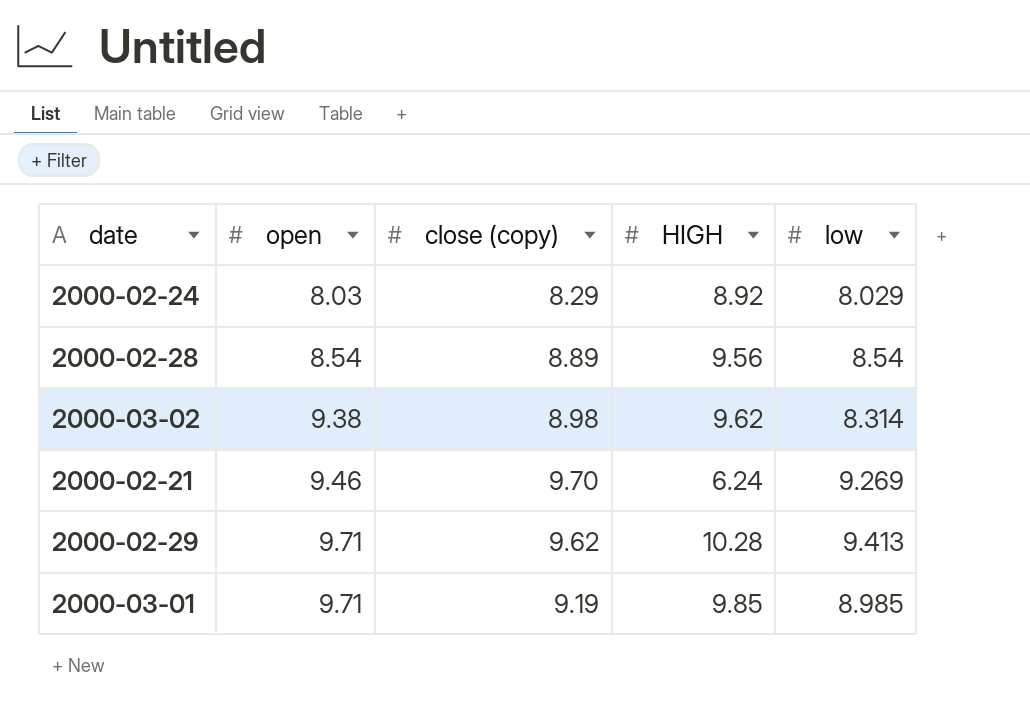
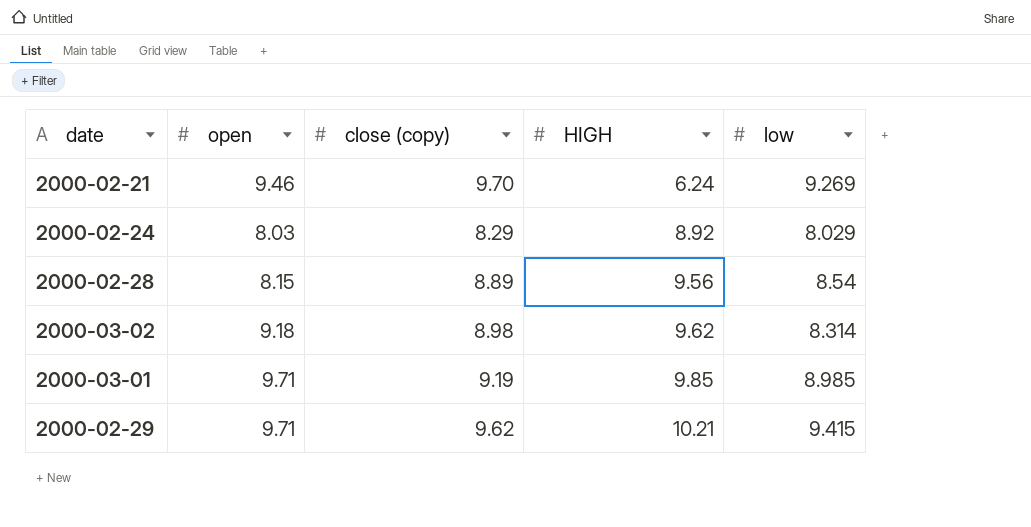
row order: open ascending -> HIGH ascending
2000-02-28 | open: 8.54 -> 8.15
2000-03-02 | open: 9.38 -> 9.18
2000-02-29 | HIGH: 10.28 -> 10.21
2000-02-29 | low: 9.413 -> 9.415

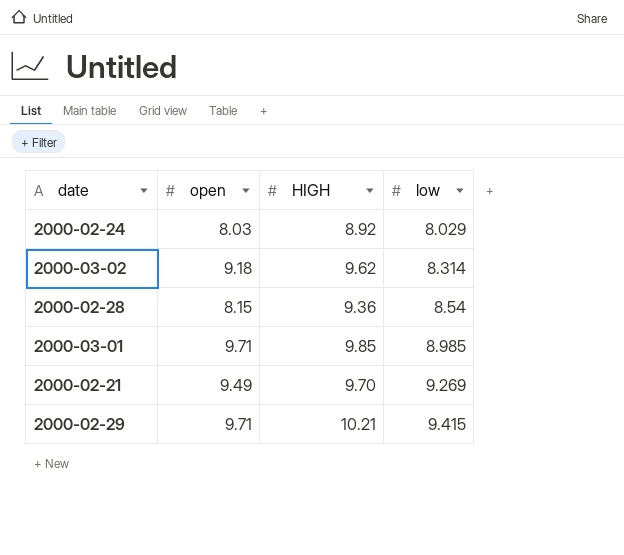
row order: HIGH ascending -> low ascending
column close (copy) | position: 3 -> none
2000-02-28 | HIGH: 9.56 -> 9.36
2000-02-21 | open: 9.46 -> 9.49
2000-02-21 | HIGH: 6.24 -> 9.70

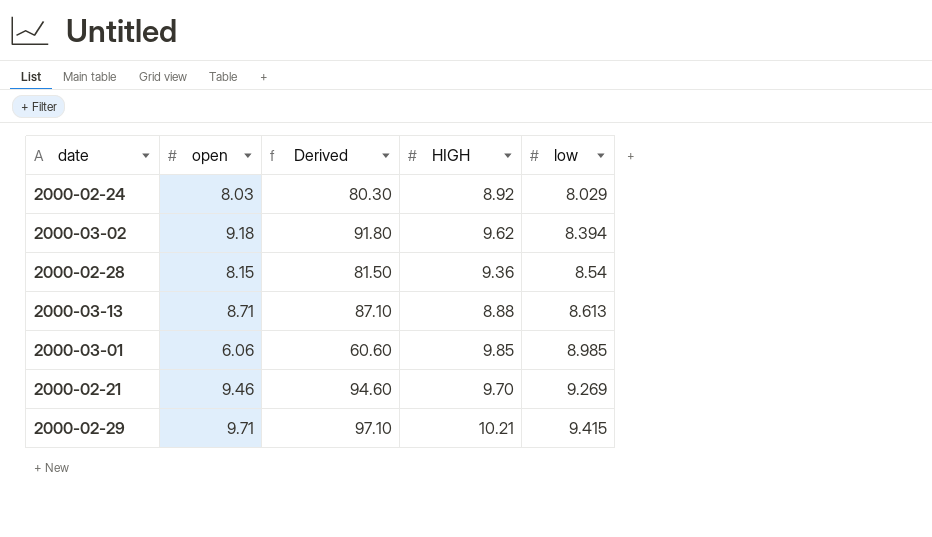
column Derived | formula: none -> [open] * 10
2000-03-02 | low: 8.314 -> 8.394
row 2000-03-13: none -> 8.71 | 87.10 | 8.88 | 8.613
2000-03-01 | open: 9.71 -> 6.06
2000-02-21 | open: 9.49 -> 9.46

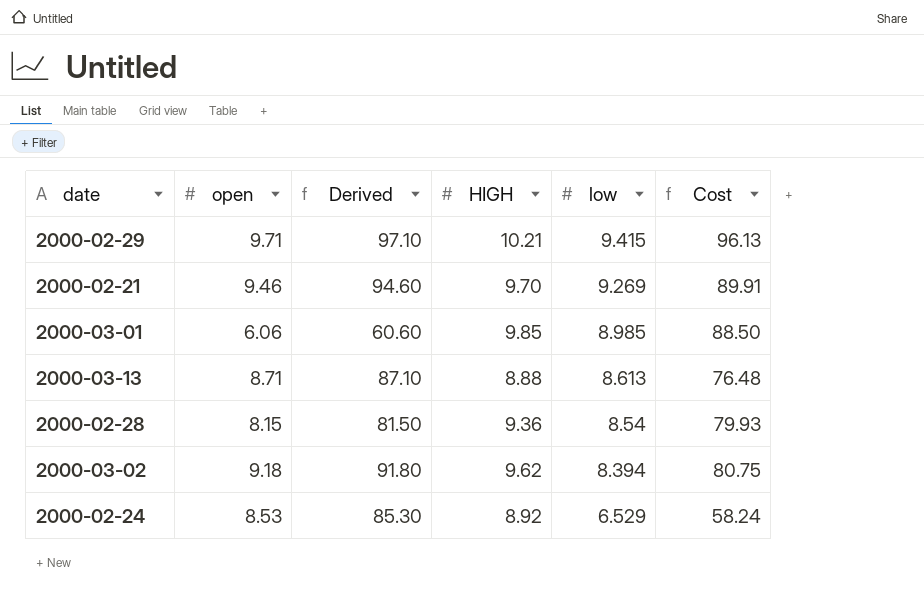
row order: low ascending -> low descending
column Cost | formula: none -> [HIGH] * [low]
2000-02-24 | open: 8.03 -> 8.53
2000-02-24 | Derived: 80.30 -> 85.30
2000-02-24 | low: 8.029 -> 6.529

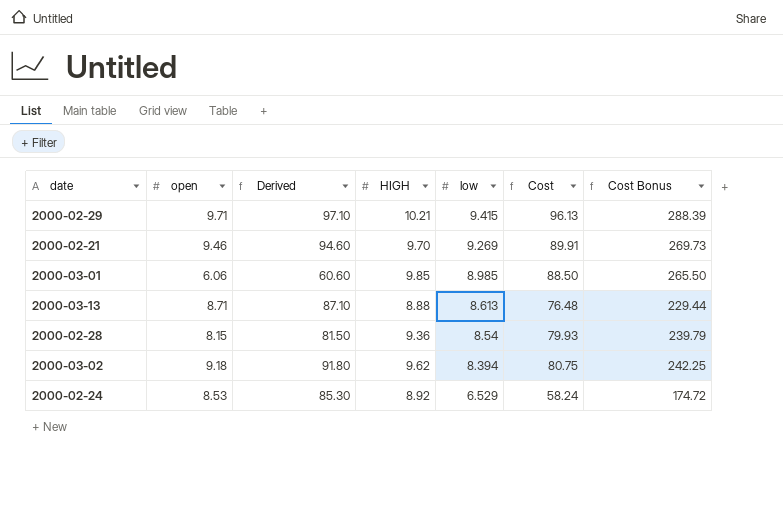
column Cost Bonus | formula: none -> [Cost] * 3

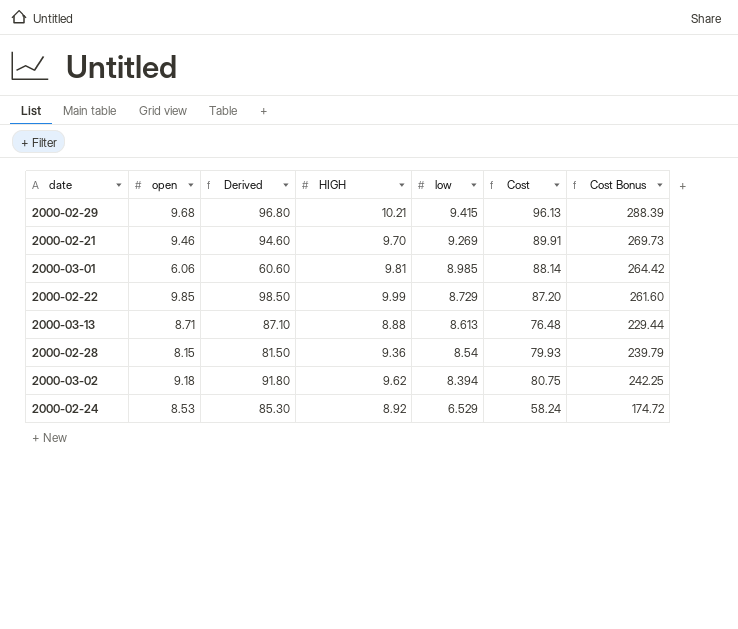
2000-02-29 | open: 9.71 -> 9.68
2000-02-29 | Derived: 97.10 -> 96.80
2000-03-01 | HIGH: 9.85 -> 9.81
2000-03-01 | Cost: 88.50 -> 88.14
2000-03-01 | Cost Bonus: 265.50 -> 264.42
row 2000-02-22: none -> 9.85 | 98.50 | 9.99 | 8.729 | 87.20 | 261.60

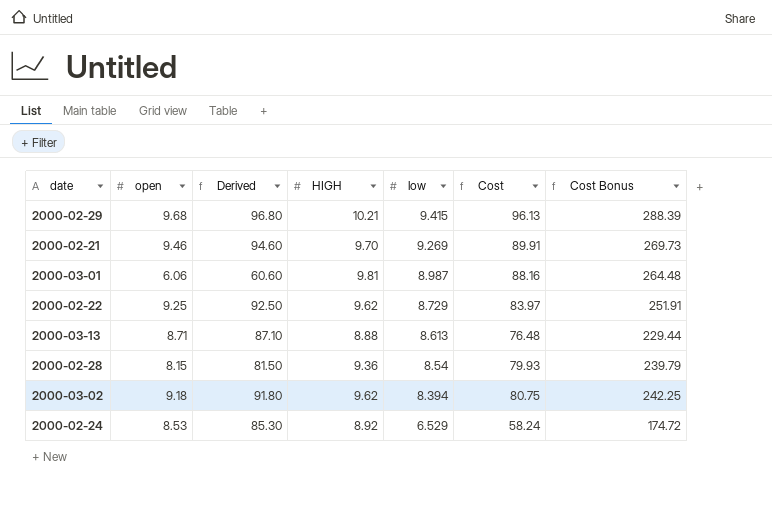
2000-03-01 | low: 8.985 -> 8.987
2000-03-01 | Cost: 88.14 -> 88.16
2000-03-01 | Cost Bonus: 264.42 -> 264.48
2000-02-22 | open: 9.85 -> 9.25
2000-02-22 | Derived: 98.50 -> 92.50
2000-02-22 | HIGH: 9.99 -> 9.62
2000-02-22 | Cost: 87.20 -> 83.97
2000-02-22 | Cost Bonus: 261.60 -> 251.91

